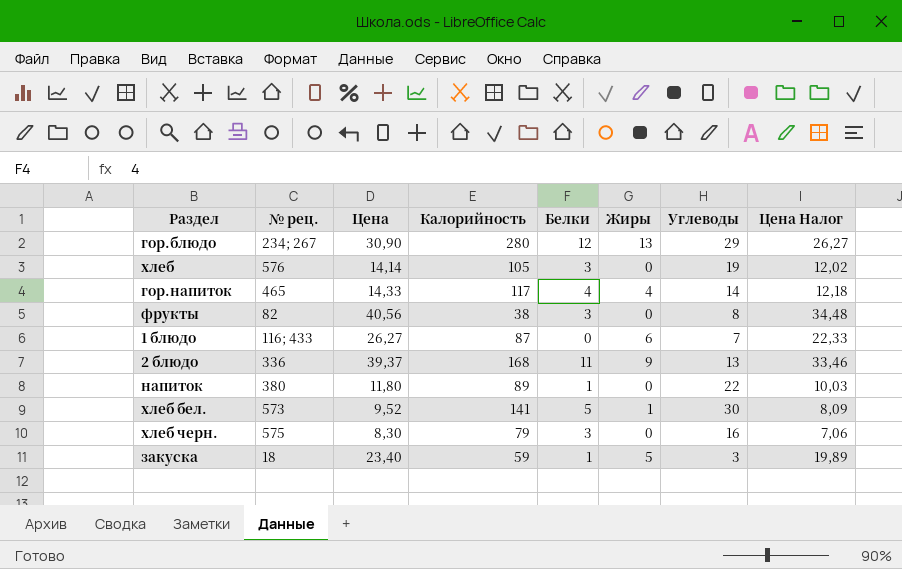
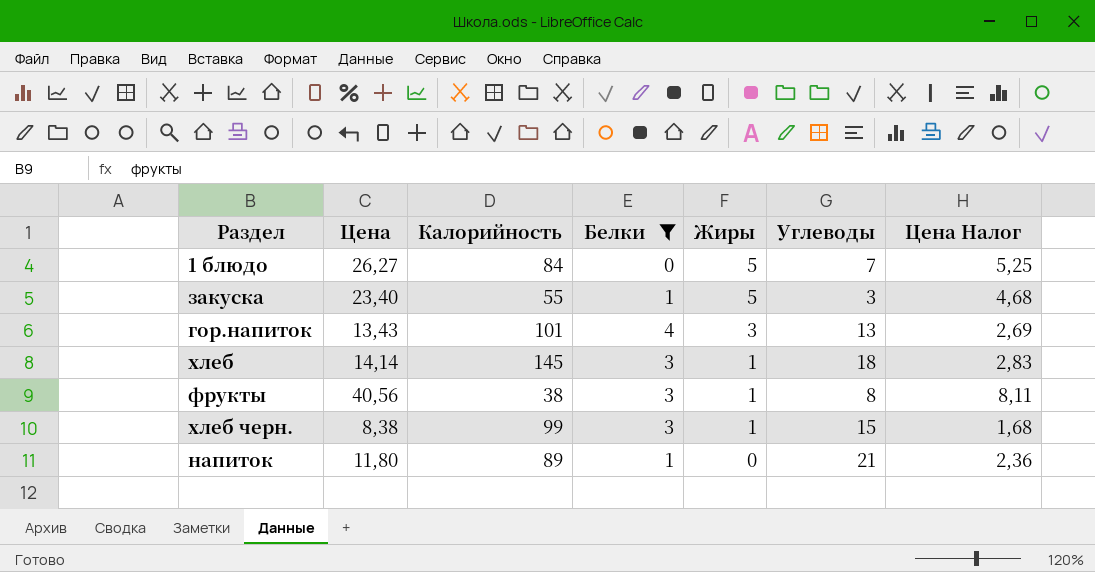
filter: none -> Белки <= 4
row order: none -> Жиры descending
column № рец. | position: 2 -> none
column Цена Налог | formula: [Цена] * 0,85 -> [Цена] * 0,2
1 блюдо | Калорийность: 87 -> 84
1 блюдо | Жиры: 6 -> 5
закуска | Калорийность: 59 -> 55
гор.напиток | Цена: 14,33 -> 13,43
гор.напиток | Калорийность: 117 -> 101
гор.напиток | Жиры: 4 -> 3
гор.напиток | Углеводы: 14 -> 13
хлеб | Калорийность: 105 -> 145
хлеб | Жиры: 0 -> 1
хлеб | Углеводы: 19 -> 18
фрукты | Жиры: 0 -> 1
хлеб черн. | Цена: 8,30 -> 8,38
хлеб черн. | Калорийность: 79 -> 99
хлеб черн. | Жиры: 0 -> 1
хлеб черн. | Углеводы: 16 -> 15
напиток | Углеводы: 22 -> 21

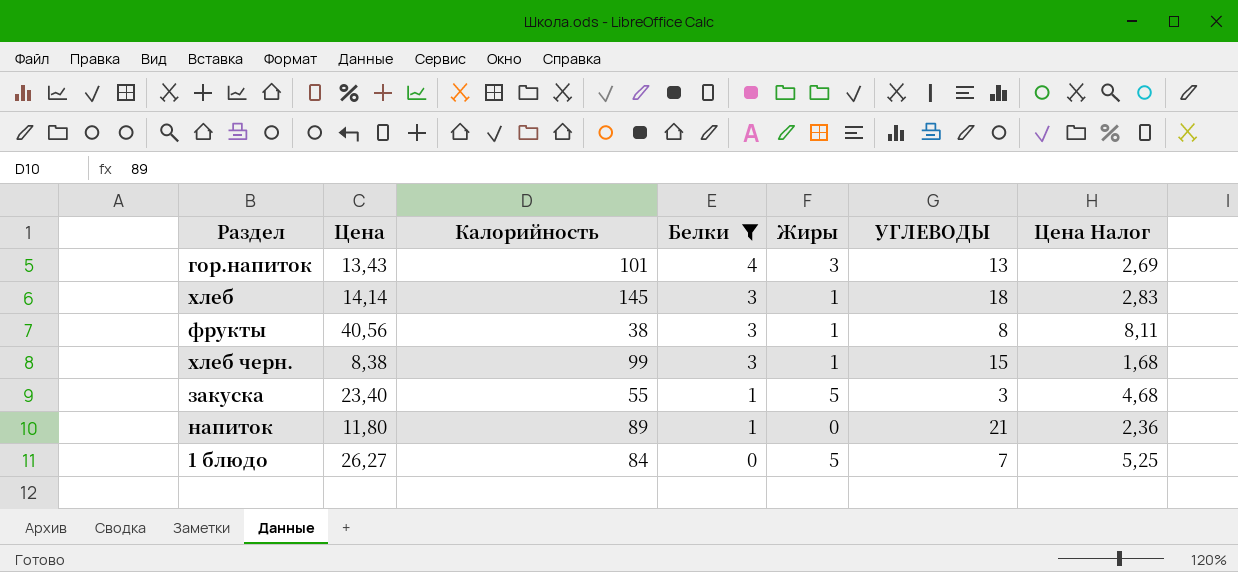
row order: Жиры descending -> Белки descending
column name: Углеводы -> УГЛЕВОДЫ

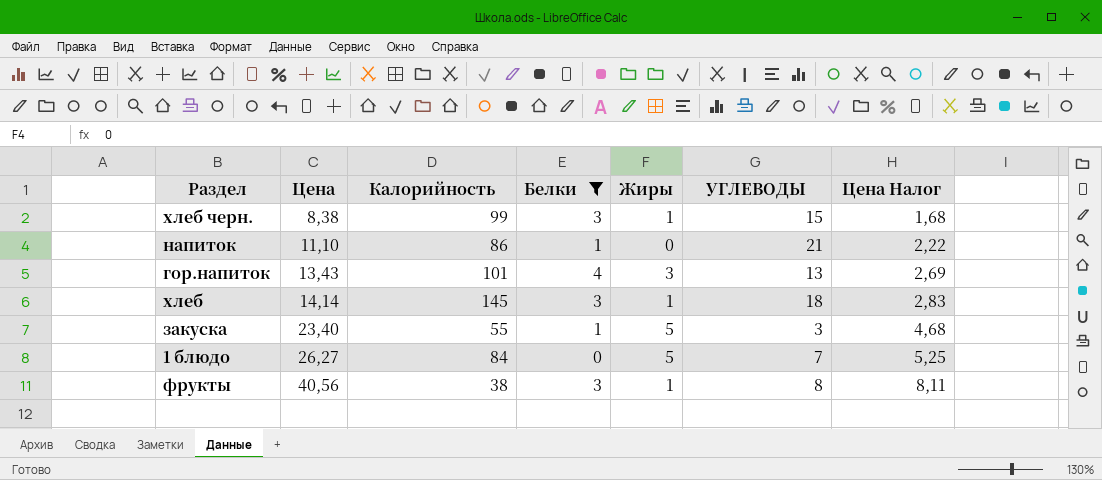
row order: Белки descending -> Цена ascending
напиток | Цена: 11,80 -> 11,10
напиток | Калорийность: 89 -> 86
напиток | Цена Налог: 2,36 -> 2,22

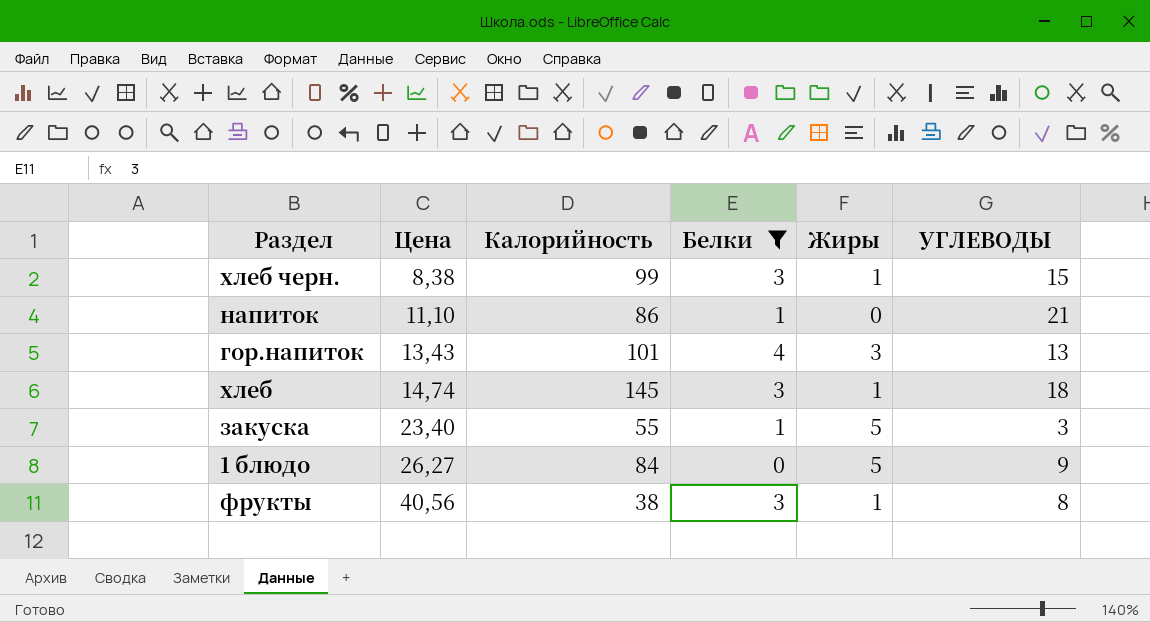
column Цена Налог | formula: [Цена] * 0,2 -> none
хлеб | Цена: 14,14 -> 14,74
1 блюдо | УГЛЕВОДЫ: 7 -> 9

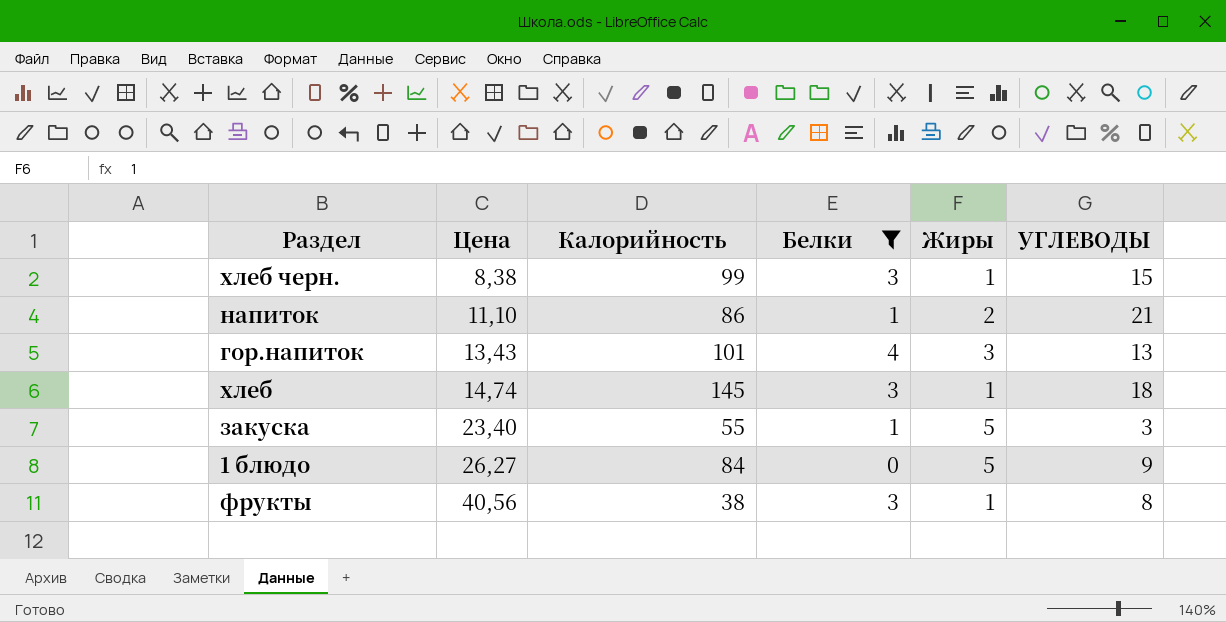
напиток | Жиры: 0 -> 2

